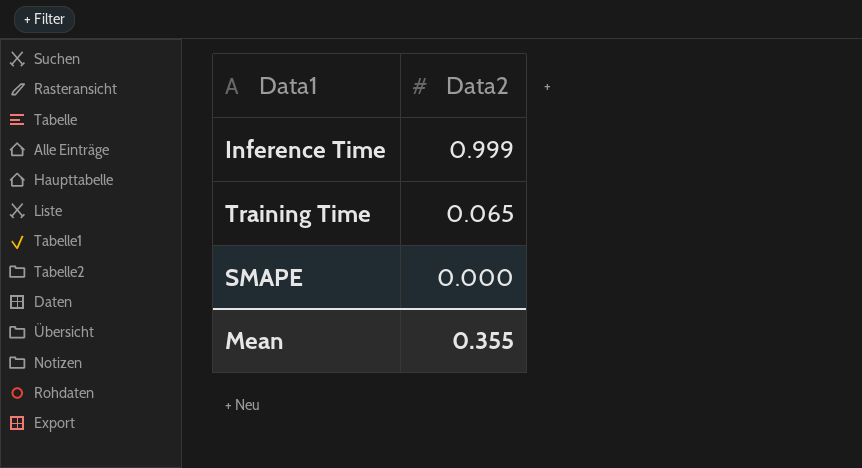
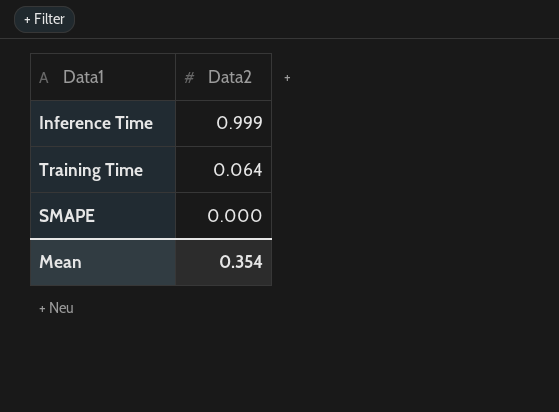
Training Time | Data2: 0.065 -> 0.064
Mean | Data2: 0.355 -> 0.354

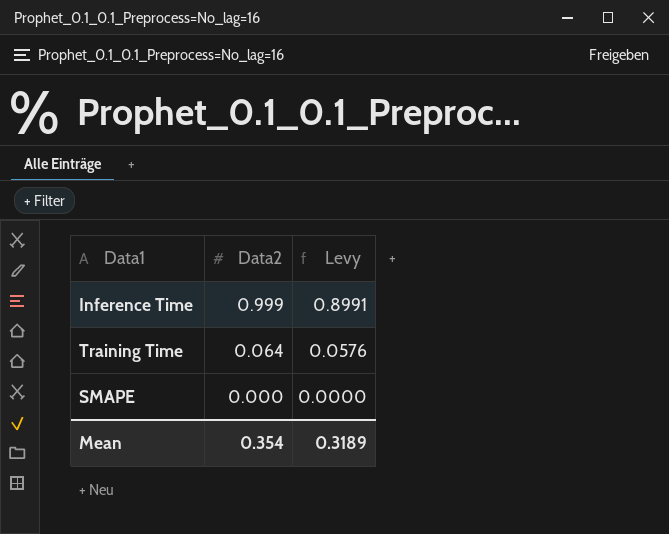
column Levy | formula: none -> [Data2] * 0.9

